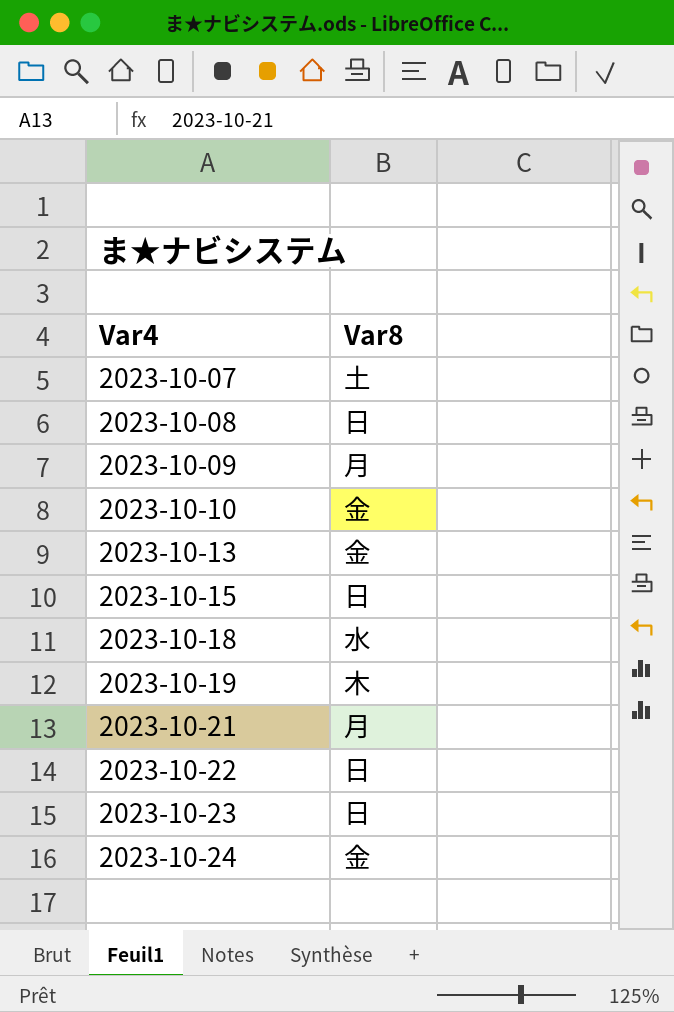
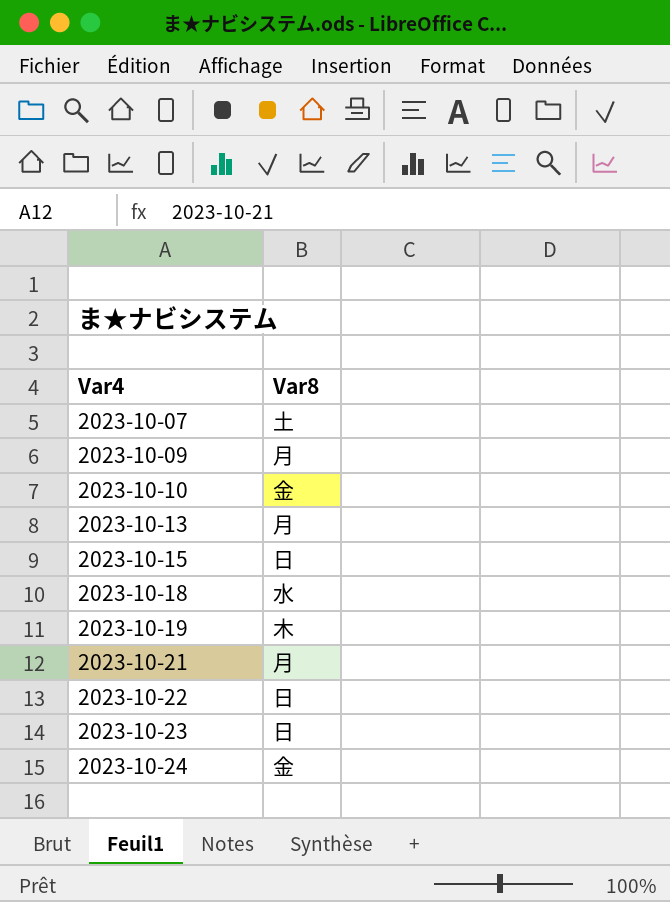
row 2023-10-08: 日 -> none
2023-10-13 | Var8: 金 -> 月

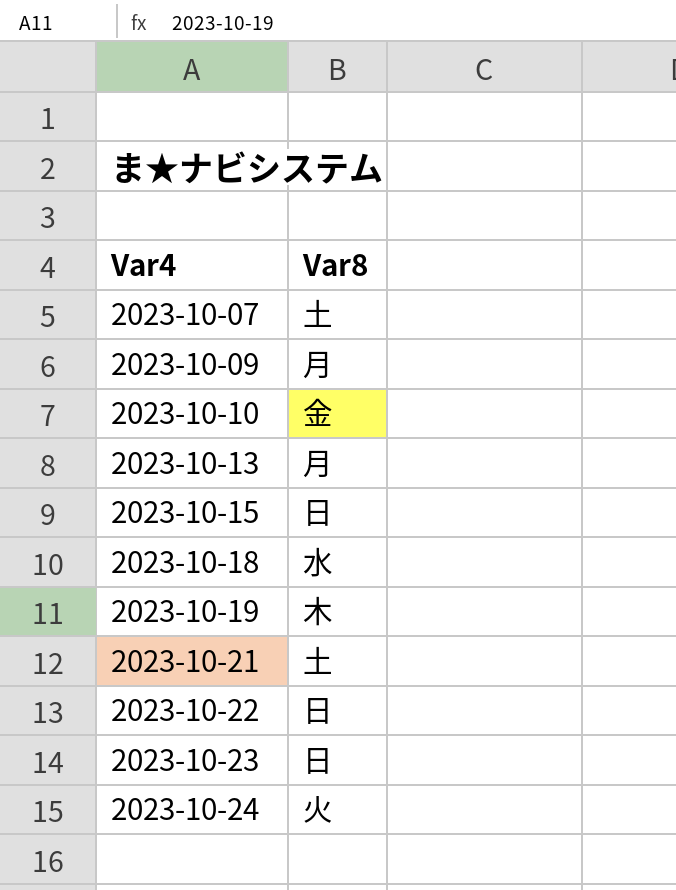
2023-10-21 | Var8: 月 -> 土
2023-10-24 | Var8: 金 -> 火

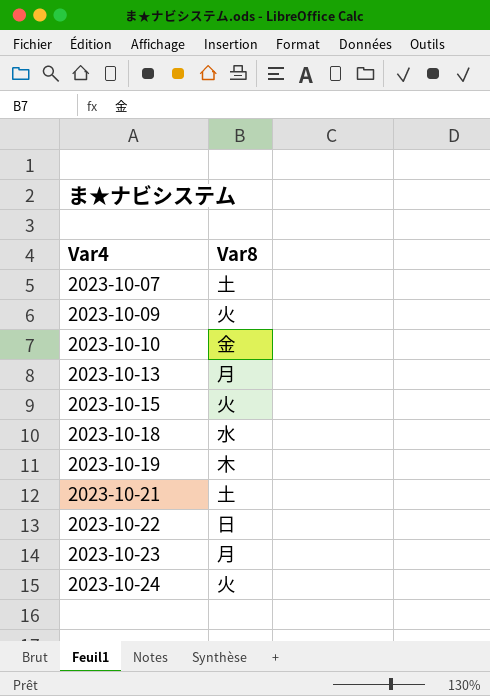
2023-10-09 | Var8: 月 -> 火
2023-10-15 | Var8: 日 -> 火
2023-10-23 | Var8: 日 -> 月

